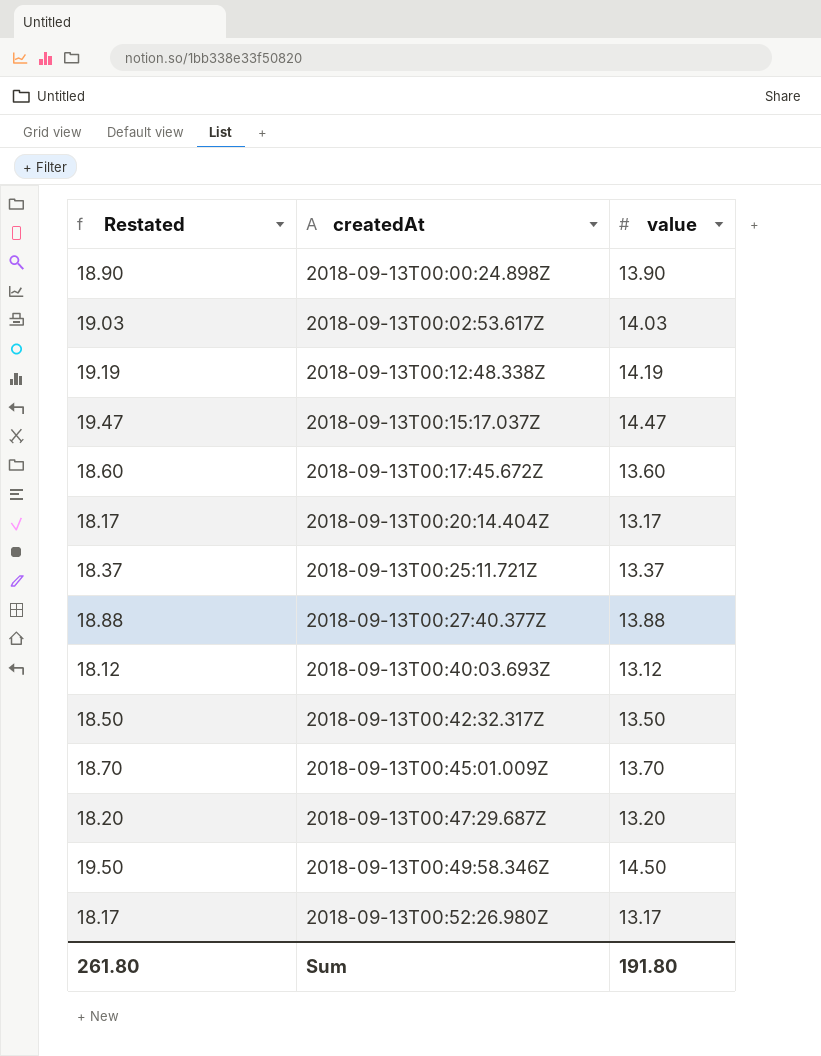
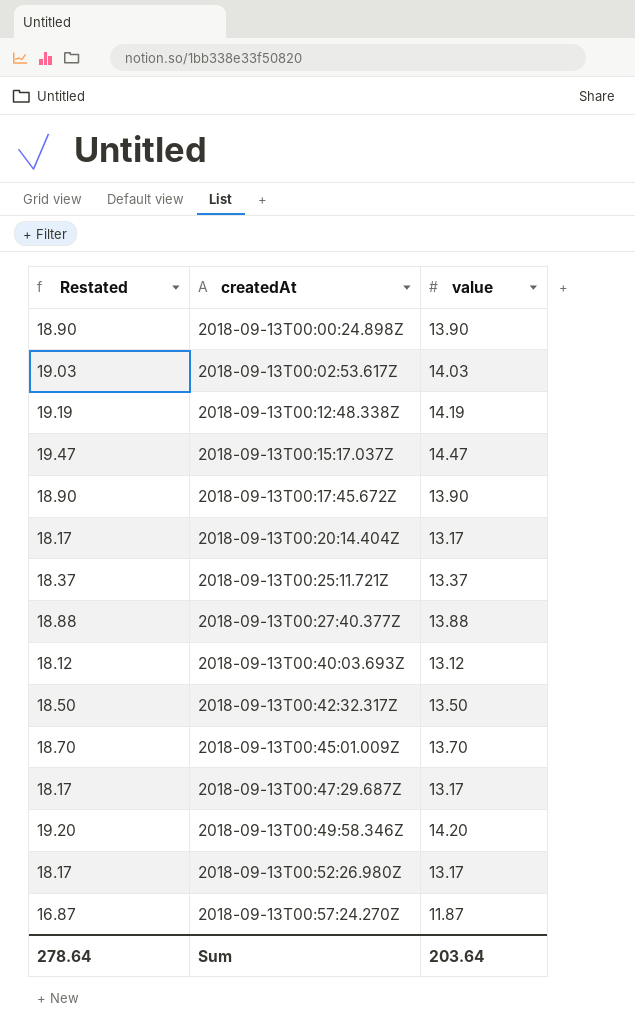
2018-09-13T00:17:45.672Z | Restated: 18.60 -> 18.90
2018-09-13T00:17:45.672Z | value: 13.60 -> 13.90
2018-09-13T00:47:29.687Z | Restated: 18.20 -> 18.17
2018-09-13T00:47:29.687Z | value: 13.20 -> 13.17
2018-09-13T00:49:58.346Z | Restated: 19.50 -> 19.20
2018-09-13T00:49:58.346Z | value: 14.50 -> 14.20
row 2018-09-13T00:57:24.270Z: none -> 16.87 | 11.87
Sum | Restated: 261.80 -> 278.64
Sum | value: 191.80 -> 203.64

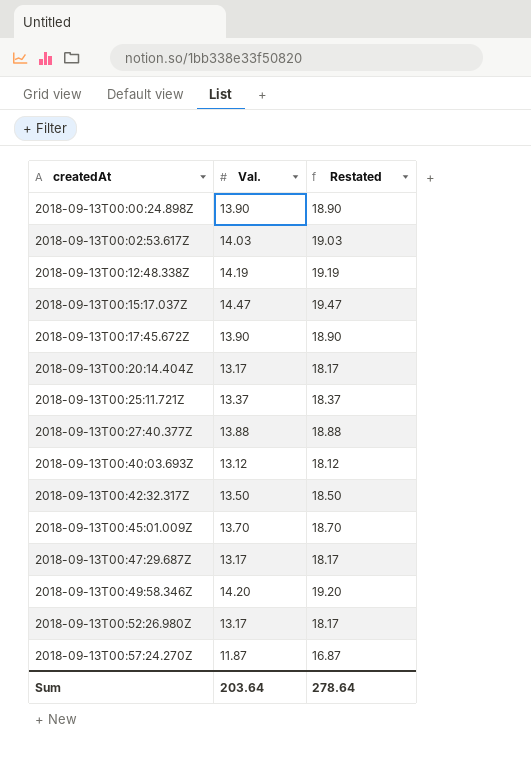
column name: value -> Val.
column Restated | position: 1 -> 3

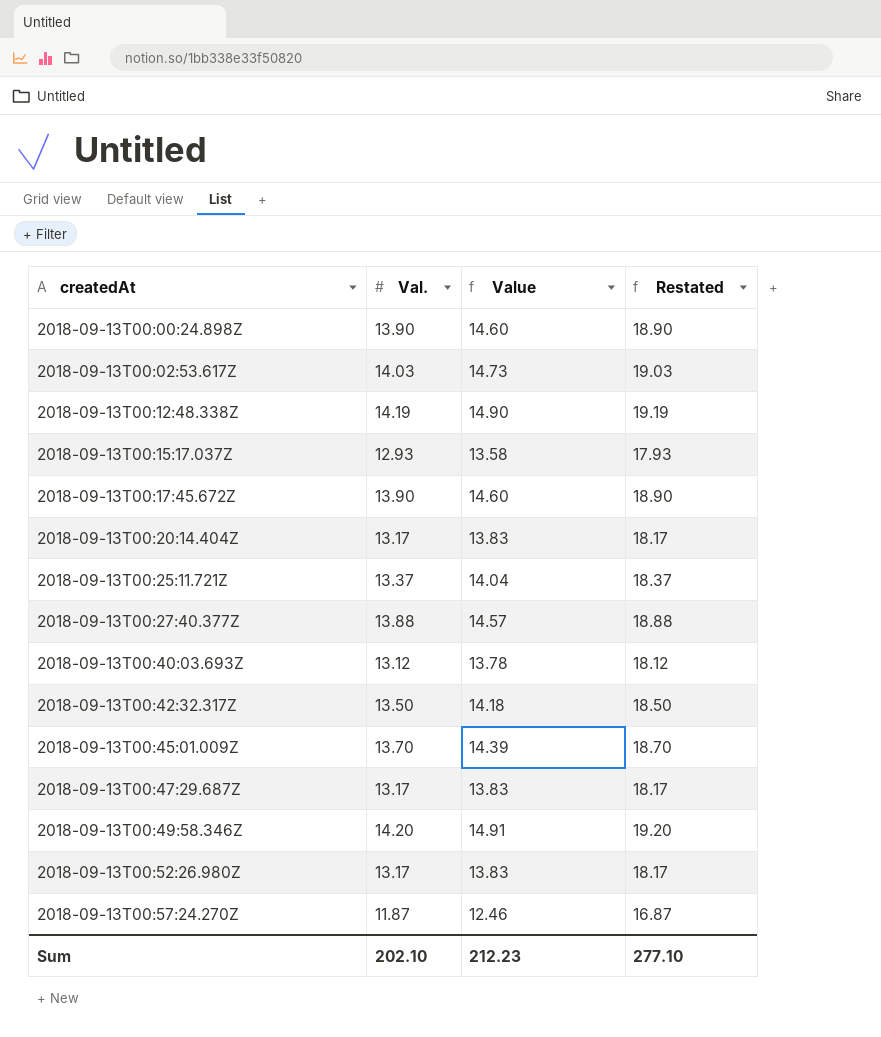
column Value | formula: none -> [Val.] * 1.05
2018-09-13T00:15:17.037Z | Val.: 14.47 -> 12.93
2018-09-13T00:15:17.037Z | Restated: 19.47 -> 17.93
Sum | Val.: 203.64 -> 202.10
Sum | Restated: 278.64 -> 277.10

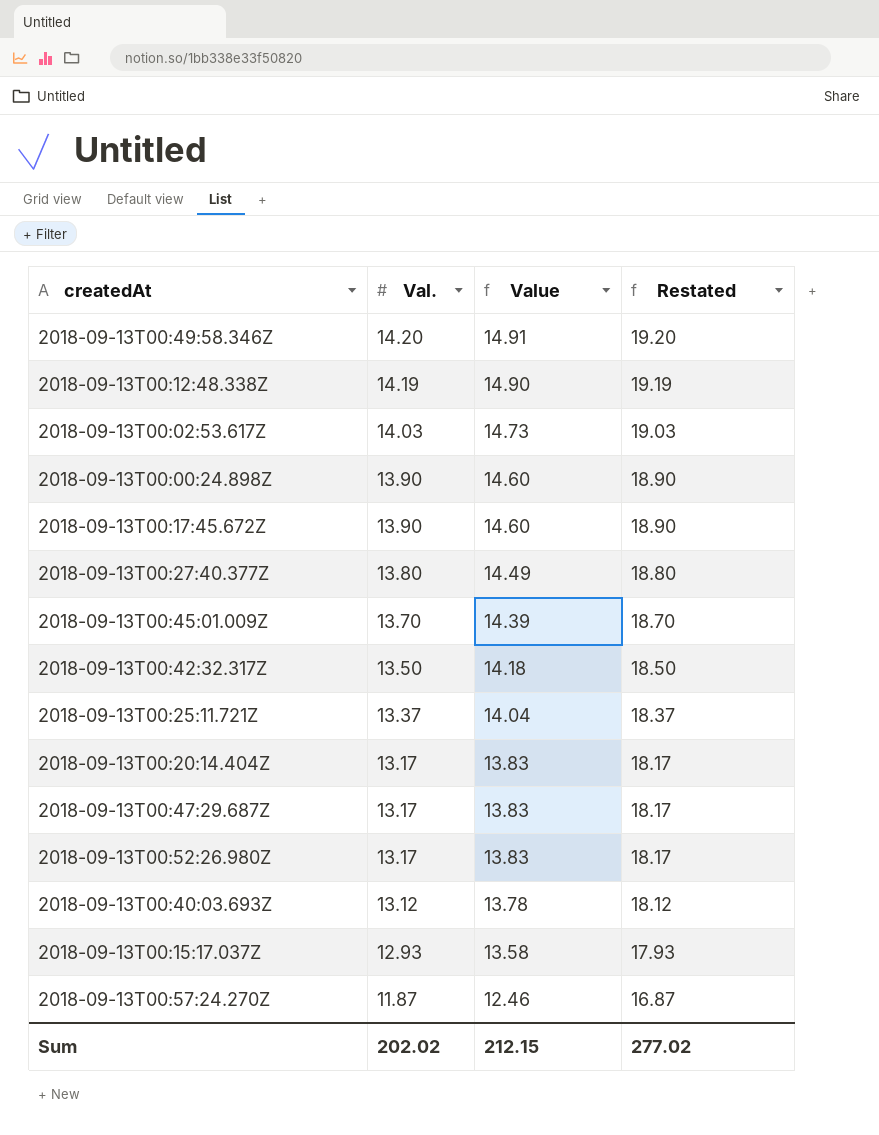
row order: createdAt ascending -> Val. descending
2018-09-13T00:27:40.377Z | Val.: 13.88 -> 13.80
2018-09-13T00:27:40.377Z | Value: 14.57 -> 14.49
2018-09-13T00:27:40.377Z | Restated: 18.88 -> 18.80
Sum | Val.: 202.10 -> 202.02
Sum | Value: 212.23 -> 212.15
Sum | Restated: 277.10 -> 277.02

